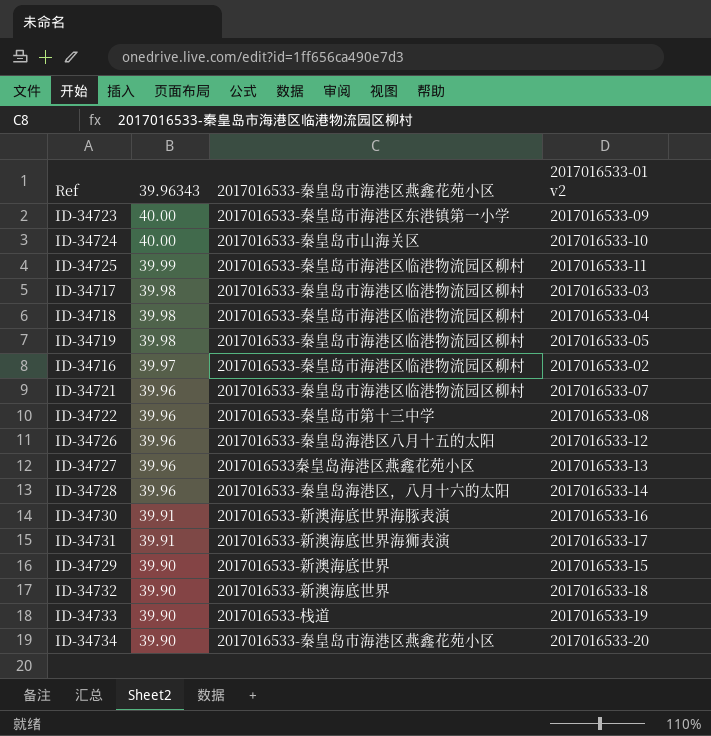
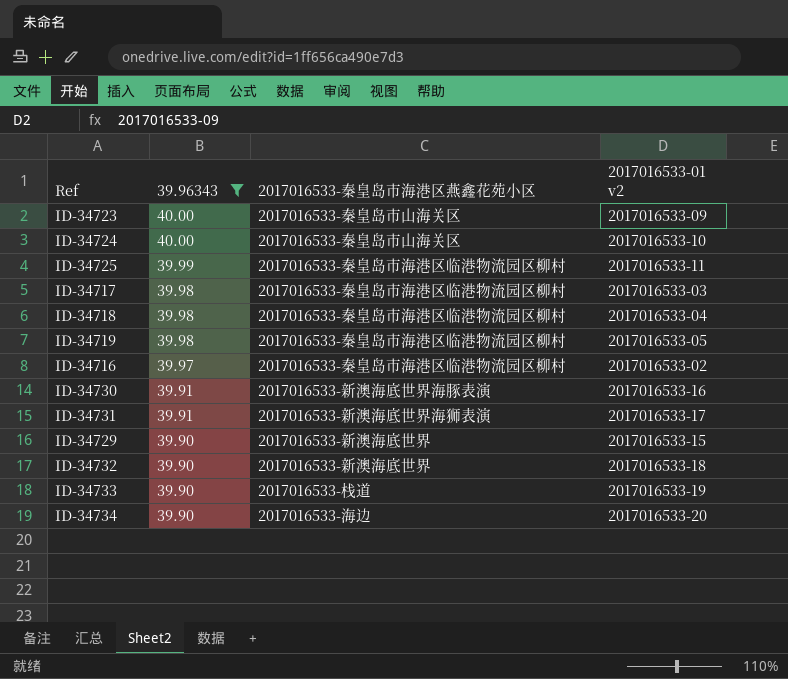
filter: none -> 39.96343 != 39.96
ID-34723 | 2017016533-秦皇岛市海港区燕鑫花苑小区: 2017016533-秦皇岛市海港区东港镇第一小学 -> 2017016533-秦皇岛市山海关区
ID-34734 | 2017016533-秦皇岛市海港区燕鑫花苑小区: 2017016533-秦皇岛市海港区燕鑫花苑小区 -> 2017016533-海边

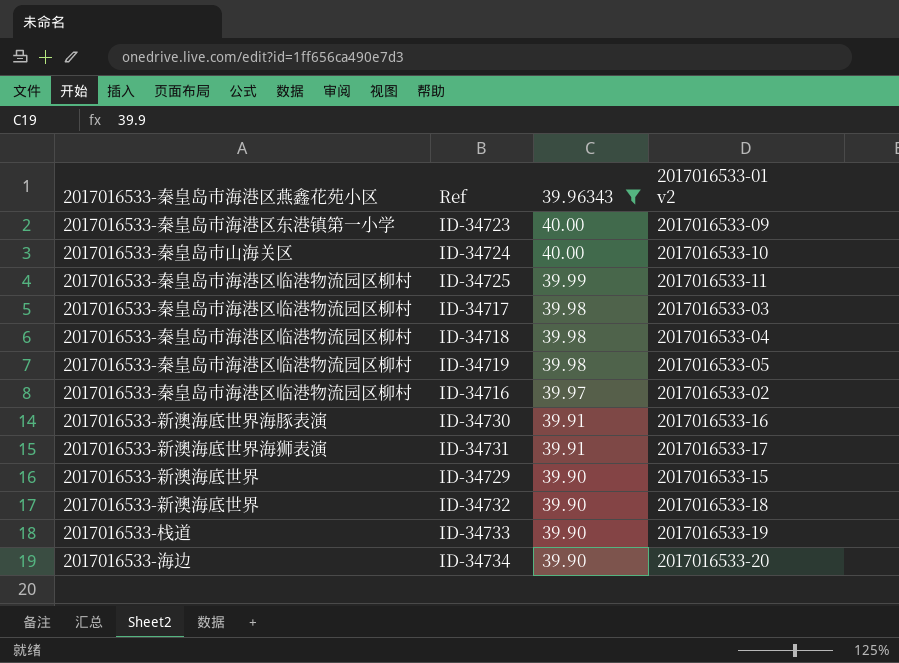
column 2017016533-秦皇岛市海港区燕鑫花苑小区 | position: 3 -> 1
ID-34723 | 2017016533-秦皇岛市海港区燕鑫花苑小区: 2017016533-秦皇岛市山海关区 -> 2017016533-秦皇岛市海港区东港镇第一小学

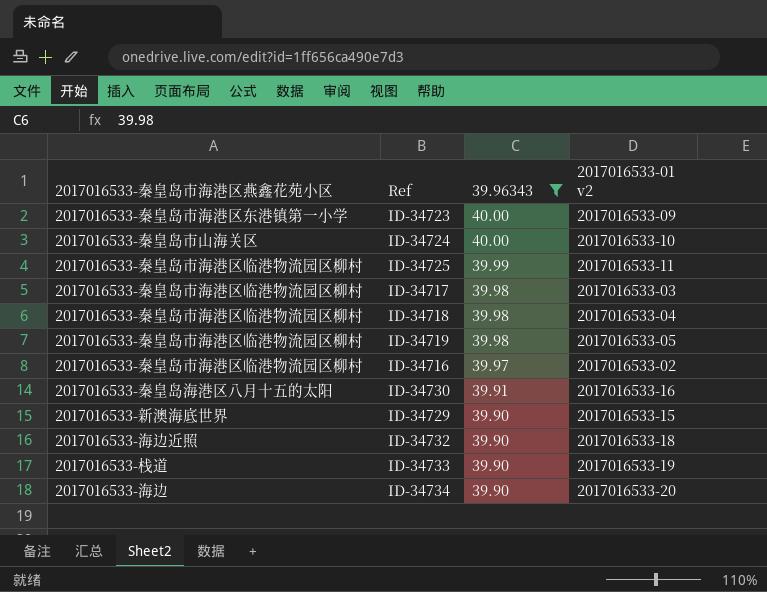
row ID-34731: 2017016533-新澳海底世界海狮表演 | 39.91 | 2017016533-17 -> none
ID-34730 | 2017016533-秦皇岛市海港区燕鑫花苑小区: 2017016533-新澳海底世界海豚表演 -> 2017016533-秦皇岛海港区八月十五的太阳
ID-34732 | 2017016533-秦皇岛市海港区燕鑫花苑小区: 2017016533-新澳海底世界 -> 2017016533-海边近照

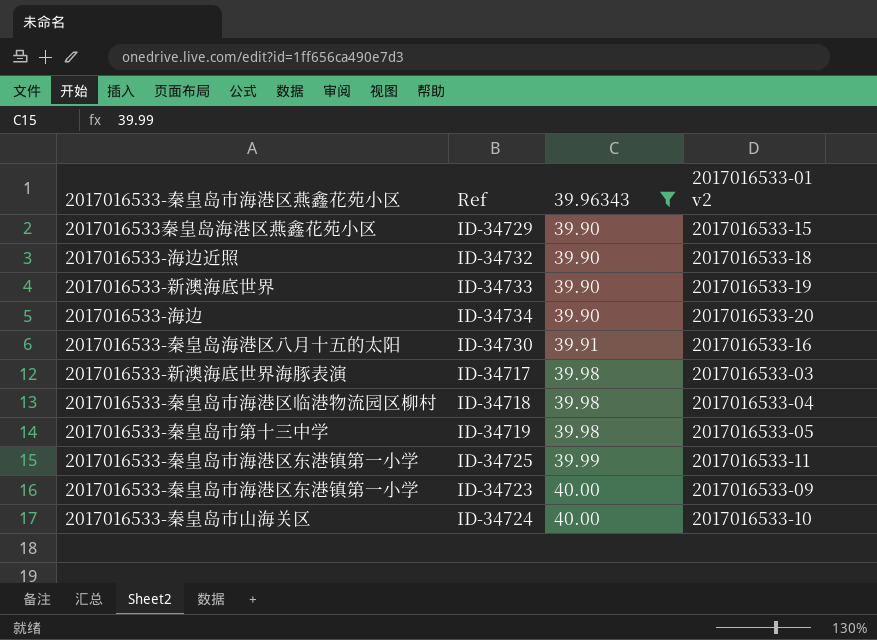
row order: 39.96343 descending -> 39.96343 ascending
row ID-34716: 2017016533-秦皇岛市海港区临港物流园区柳村 | 39.97 | 2017016533-02 -> none
ID-34729 | 2017016533-秦皇岛市海港区燕鑫花苑小区: 2017016533-新澳海底世界 -> 2017016533秦皇岛海港区燕鑫花苑小区
ID-34733 | 2017016533-秦皇岛市海港区燕鑫花苑小区: 2017016533-栈道 -> 2017016533-新澳海底世界
ID-34717 | 2017016533-秦皇岛市海港区燕鑫花苑小区: 2017016533-秦皇岛市海港区临港物流园区柳村 -> 2017016533-新澳海底世界海豚表演
ID-34719 | 2017016533-秦皇岛市海港区燕鑫花苑小区: 2017016533-秦皇岛市海港区临港物流园区柳村 -> 2017016533-秦皇岛市第十三中学
ID-34725 | 2017016533-秦皇岛市海港区燕鑫花苑小区: 2017016533-秦皇岛市海港区临港物流园区柳村 -> 2017016533-秦皇岛市海港区东港镇第一小学

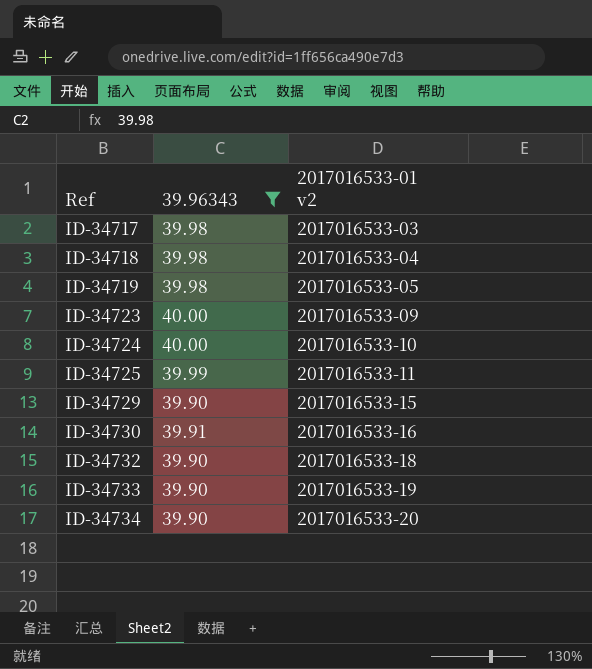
row order: 39.96343 ascending -> Ref ascending
column 2017016533-秦皇岛市海港区燕鑫花苑小区 | position: 1 -> none

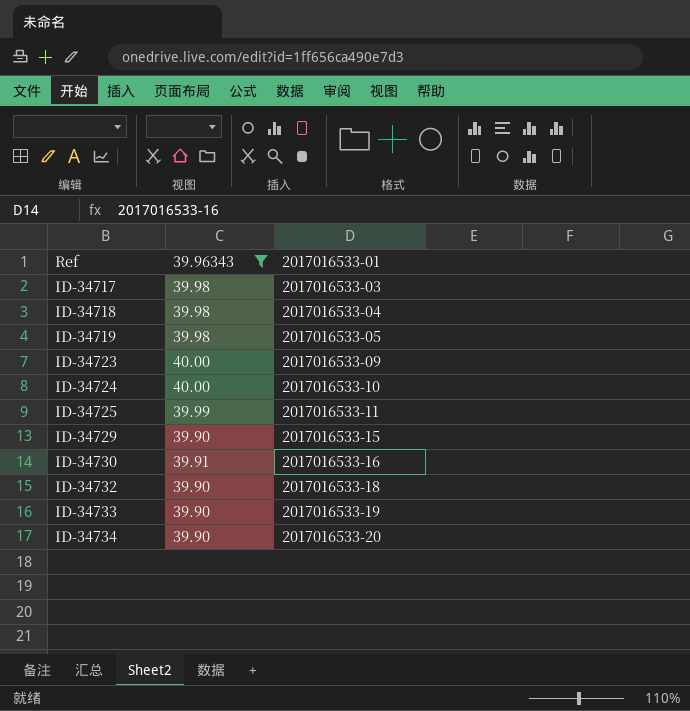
column name: 2017016533-01 v2 -> 2017016533-01

